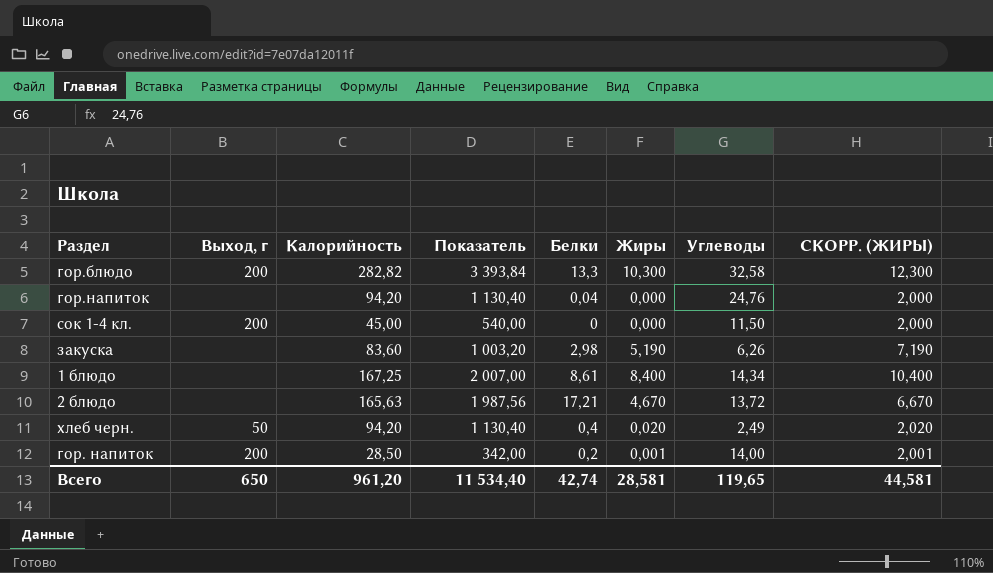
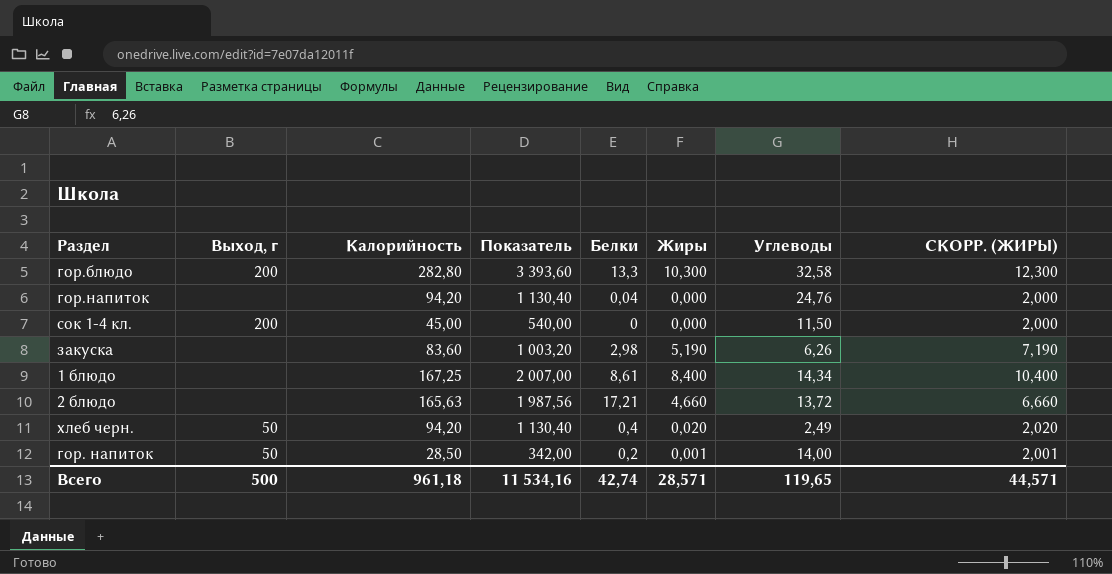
гор.блюдо | Калорийность: 282,82 -> 282,80
гор.блюдо | Показатель: 3 393,84 -> 3 393,60
2 блюдо | Жиры: 4,670 -> 4,660
2 блюдо | СКОРР. (ЖИРЫ): 6,670 -> 6,660
гор. напиток | Выход, г: 200 -> 50
Всего | Выход, г: 650 -> 500
Всего | Калорийность: 961,20 -> 961,18
Всего | Показатель: 11 534,40 -> 11 534,16
Всего | Жиры: 28,581 -> 28,571
Всего | СКОРР. (ЖИРЫ): 44,581 -> 44,571

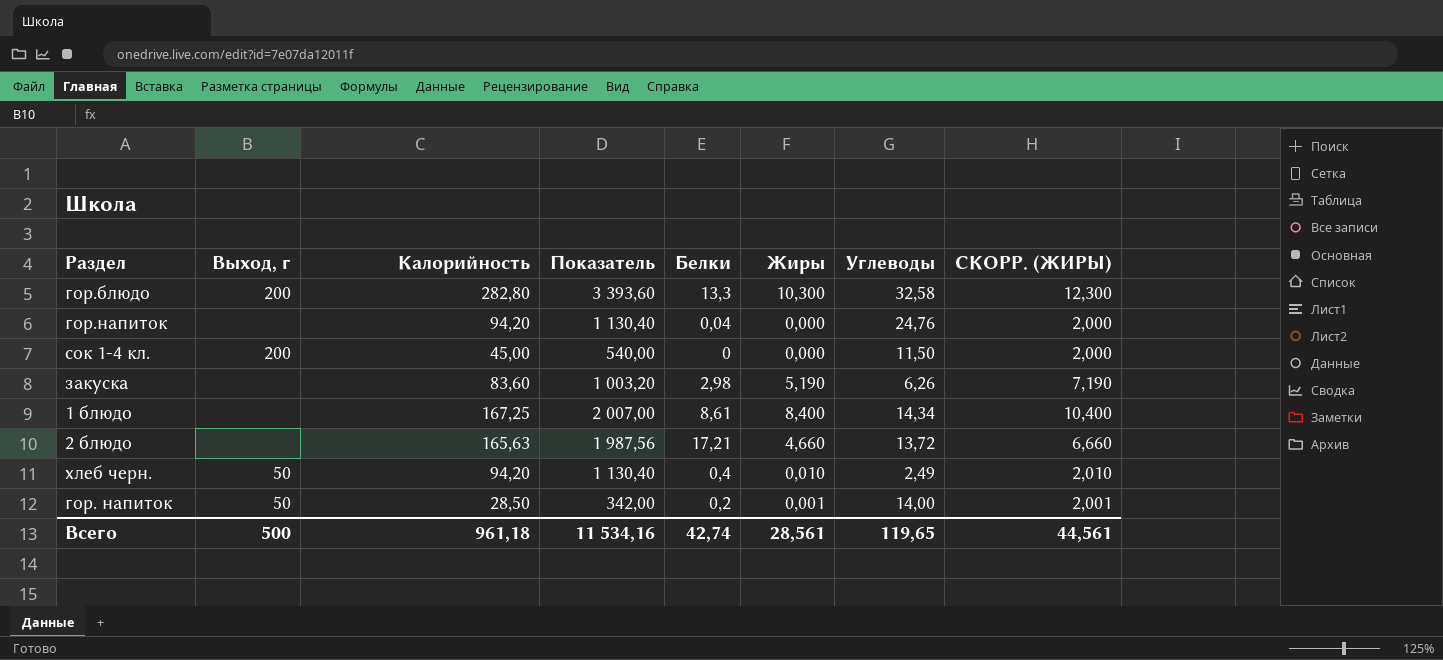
хлеб черн. | Жиры: 0,020 -> 0,010
хлеб черн. | СКОРР. (ЖИРЫ): 2,020 -> 2,010
Всего | Жиры: 28,571 -> 28,561
Всего | СКОРР. (ЖИРЫ): 44,571 -> 44,561

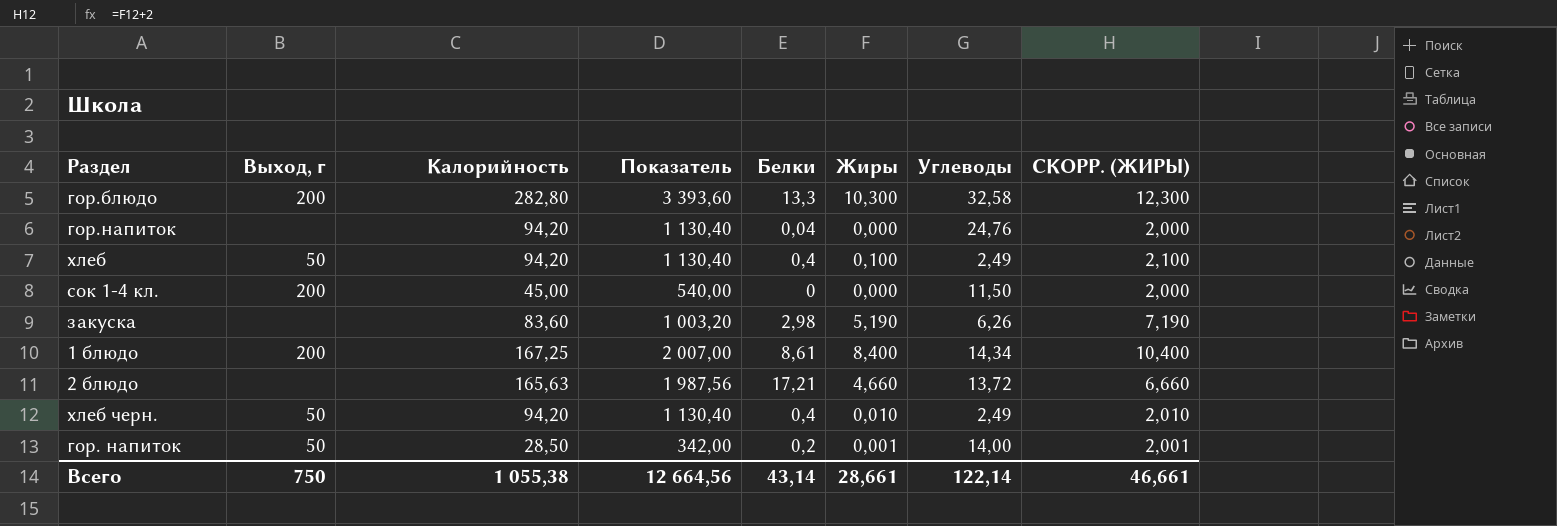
row хлеб: none -> 50 | 94,20 | 1 130,40 | 0,4 | 0,100 | 2,49 | 2,100
1 блюдо | Выход, г: none -> 200
Всего | Выход, г: 500 -> 750
Всего | Калорийность: 961,18 -> 1 055,38
Всего | Показатель: 11 534,16 -> 12 664,56
Всего | Белки: 42,74 -> 43,14
Всего | Жиры: 28,561 -> 28,661
Всего | Углеводы: 119,65 -> 122,14
Всего | СКОРР. (ЖИРЫ): 44,561 -> 46,661

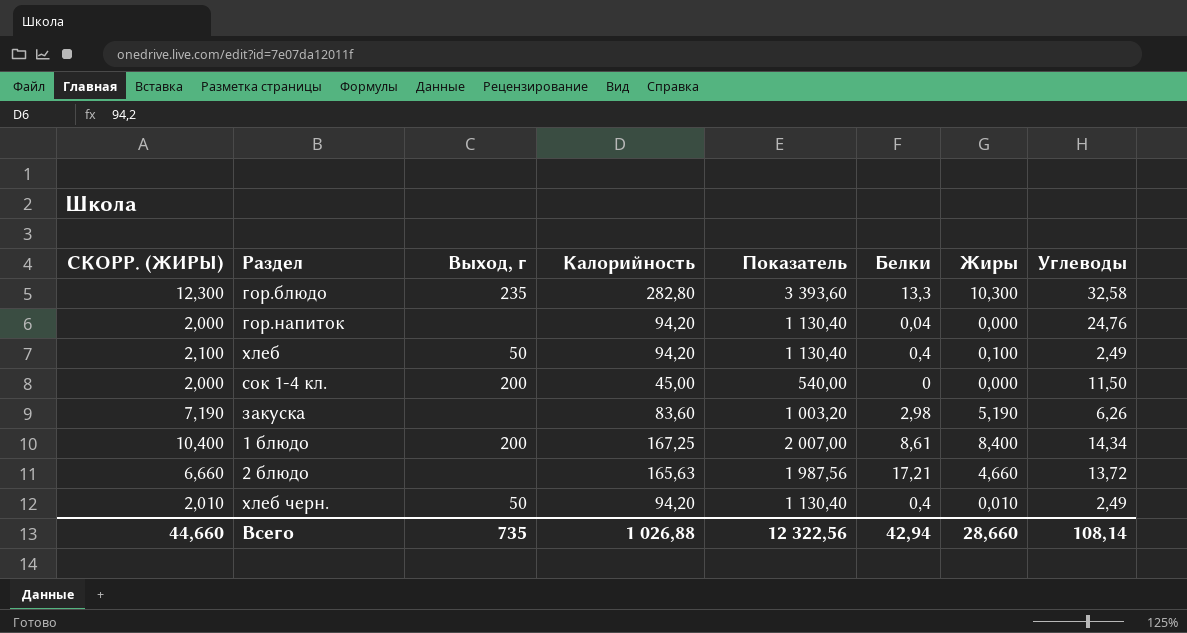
column СКОРР. (ЖИРЫ) | position: 8 -> 1
row гор. напиток: 50 | 28,50 | 342,00 | 0,2 | 0,001 | 14,00 | 2,001 -> none
гор.блюдо | Выход, г: 200 -> 235
Всего | СКОРР. (ЖИРЫ): 46,661 -> 44,660
Всего | Выход, г: 750 -> 735
Всего | Калорийность: 1 055,38 -> 1 026,88
Всего | Показатель: 12 664,56 -> 12 322,56
Всего | Белки: 43,14 -> 42,94
Всего | Жиры: 28,661 -> 28,660
Всего | Углеводы: 122,14 -> 108,14

